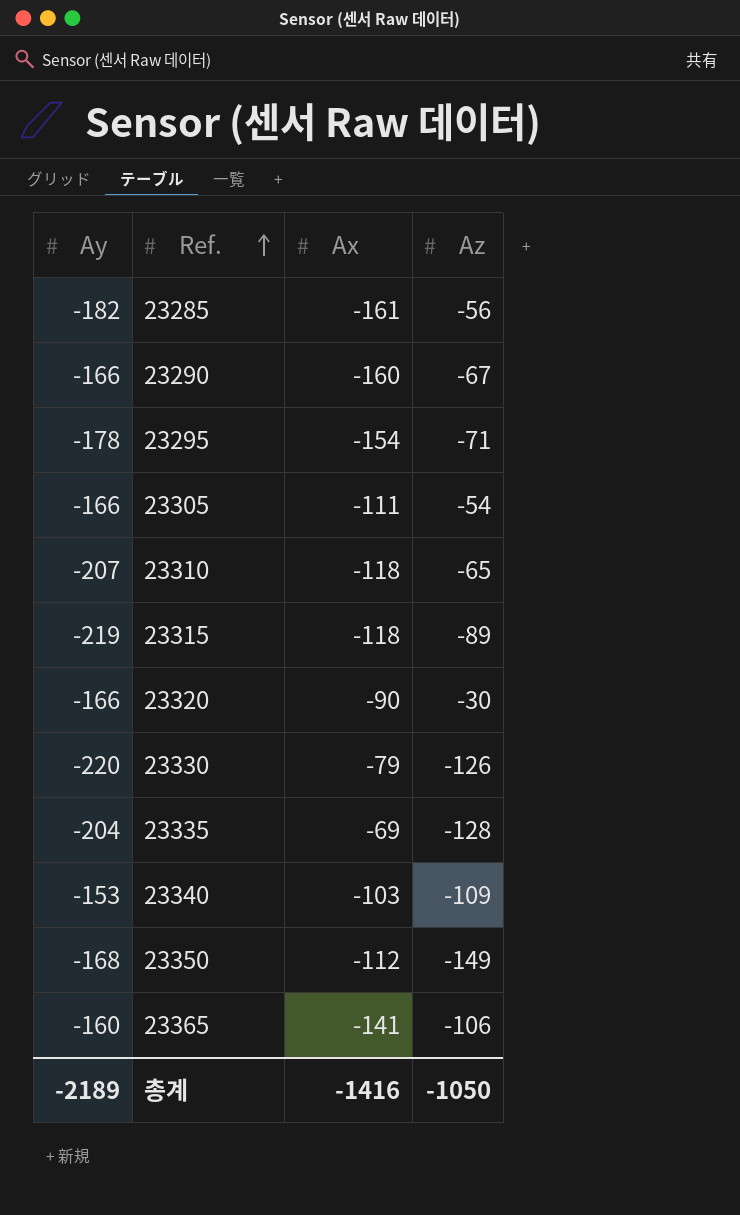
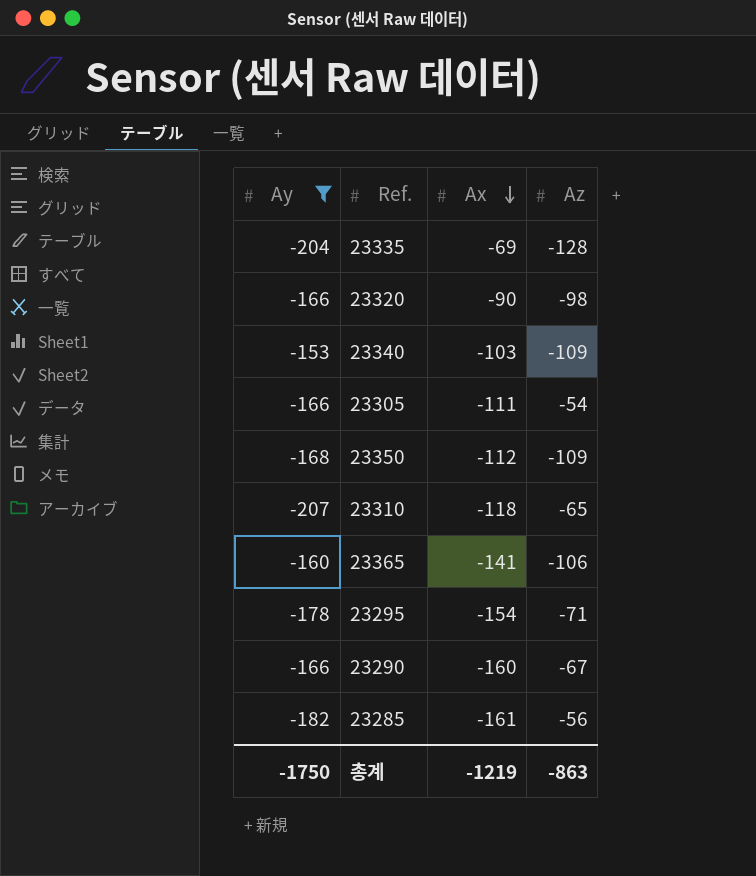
filter: none -> Ay >= -207
row order: Ref. ascending -> Ax descending
23320 | Az: -30 -> -98
23350 | Az: -149 -> -109
총계 | Ay: -2189 -> -1750
총계 | Ax: -1416 -> -1219
총계 | Az: -1050 -> -863

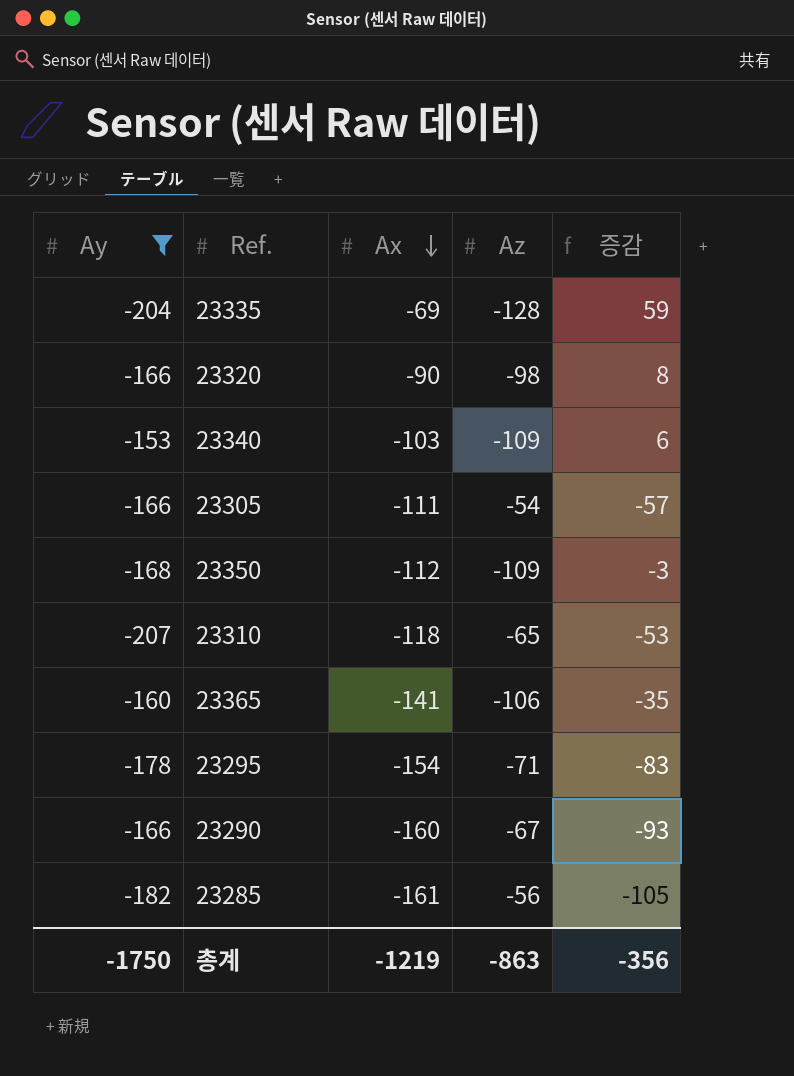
column 증감 | formula: none -> [Ax] - [Az]

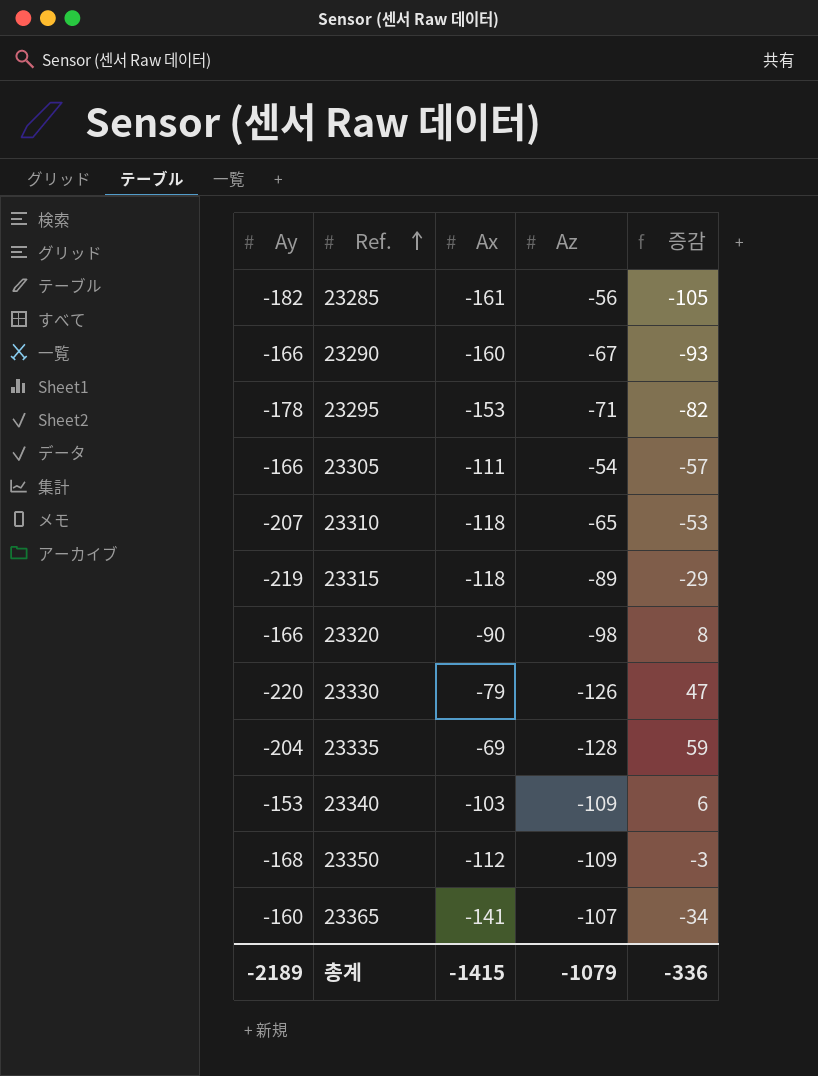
filter: Ay >= -207 -> none
row order: Ax descending -> Ref. ascending
23295 | Ax: -154 -> -153
23295 | 증감: -83 -> -82
23365 | Az: -106 -> -107
23365 | 증감: -35 -> -34
총계 | Ay: -1750 -> -2189
총계 | Ax: -1219 -> -1415
총계 | Az: -863 -> -1079
총계 | 증감: -356 -> -336

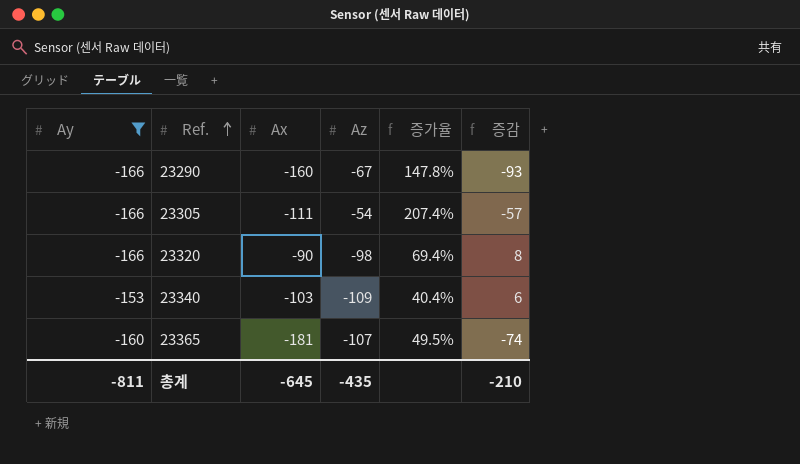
filter: none -> Ay >= -166
column 증가율 | formula: none -> ([Ay] - [Az]) / [Az]
23365 | Ax: -141 -> -181
23365 | 증감: -34 -> -74
총계 | Ay: -2189 -> -811
총계 | Ax: -1415 -> -645
총계 | Az: -1079 -> -435
총계 | 증감: -336 -> -210

